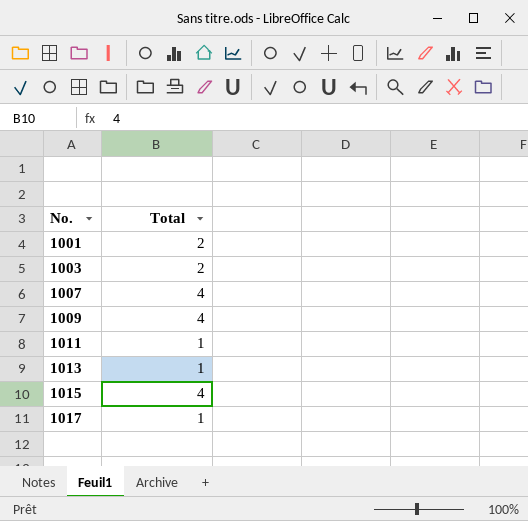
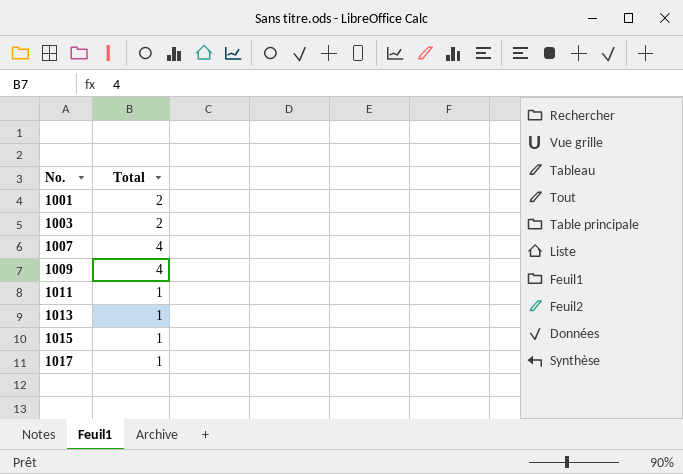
1015 | Total: 4 -> 1

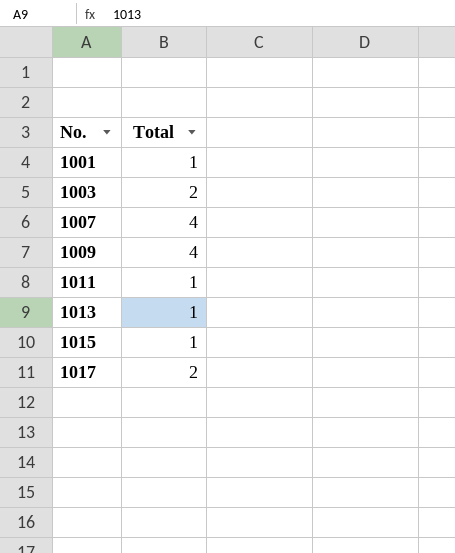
1001 | Total: 2 -> 1
1017 | Total: 1 -> 2

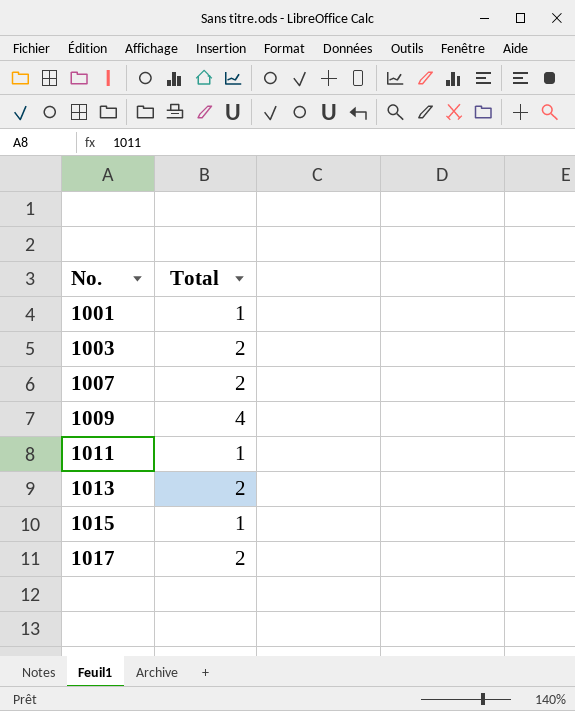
1007 | Total: 4 -> 2
1013 | Total: 1 -> 2

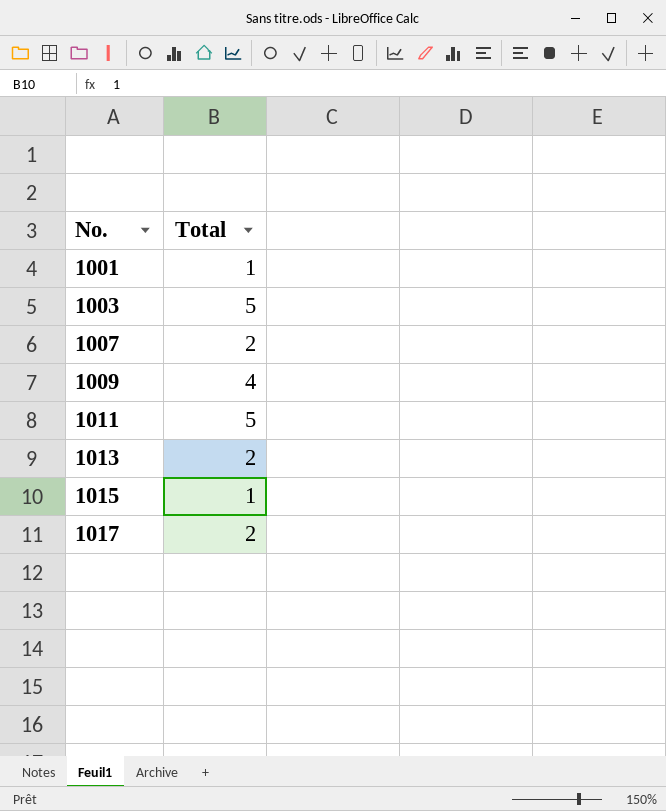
1003 | Total: 2 -> 5
1011 | Total: 1 -> 5

